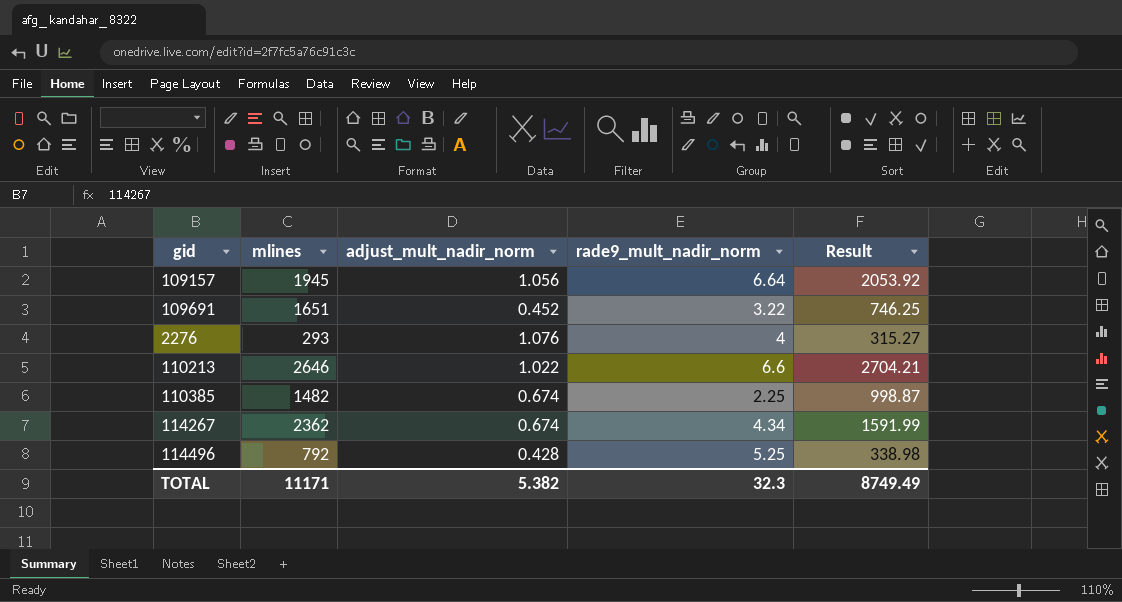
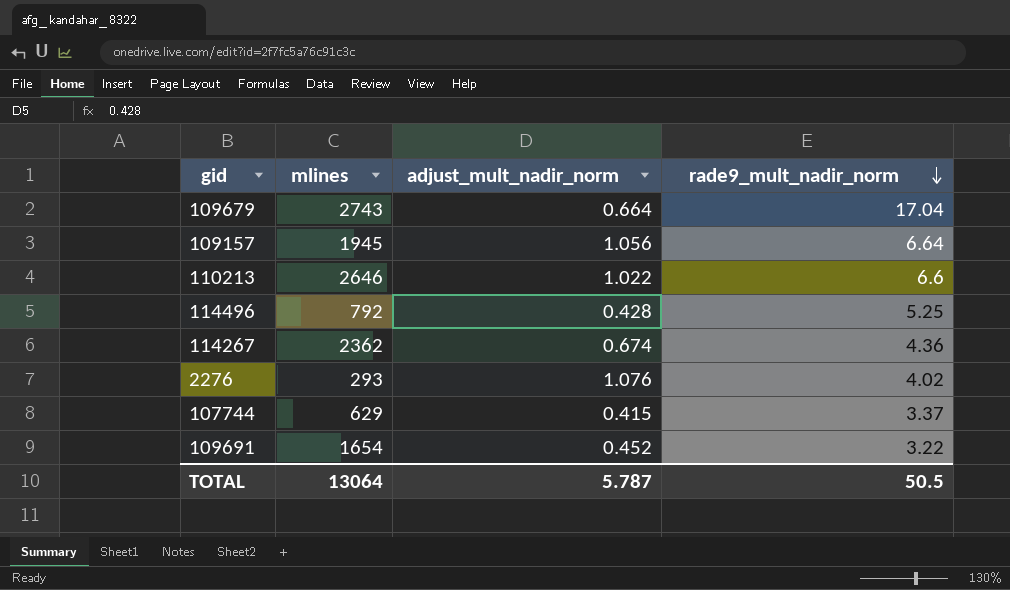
row order: none -> rade9_mult_nadir_norm descending
column Result | formula: [mlines] * [adjust_mult_nadir_norm] -> none
row 110385: 1482 | 0.674 | 2.25 | 998.87 -> none
row 109679: none -> 2743 | 0.664 | 17.04
114267 | rade9_mult_nadir_norm: 4.34 -> 4.36
2276 | rade9_mult_nadir_norm: 4 -> 4.02
row 107744: none -> 629 | 0.415 | 3.37
109691 | mlines: 1651 -> 1654
TOTAL | mlines: 11171 -> 13064
TOTAL | adjust_mult_nadir_norm: 5.382 -> 5.787
TOTAL | rade9_mult_nadir_norm: 32.3 -> 50.5

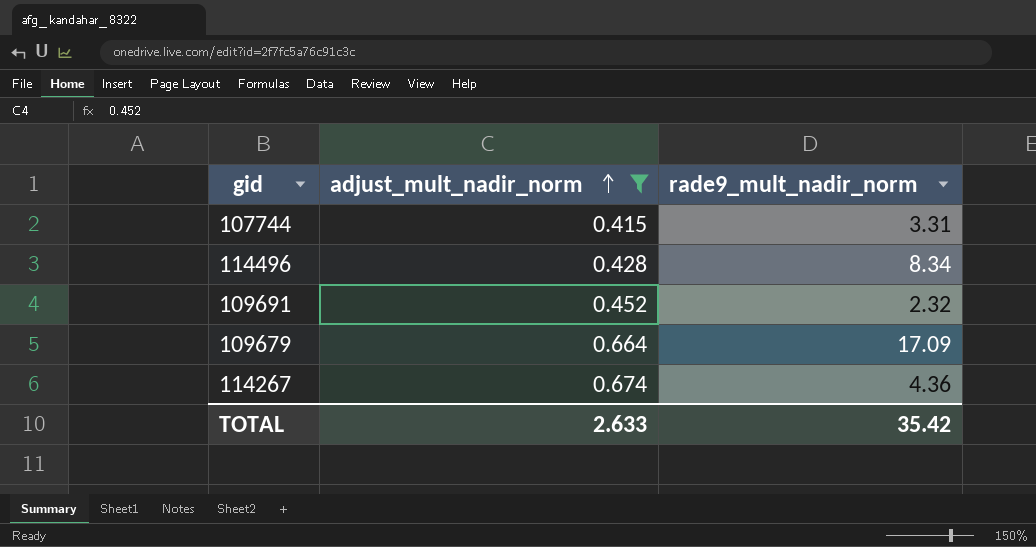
filter: none -> adjust_mult_nadir_norm <= 0.674
row order: rade9_mult_nadir_norm descending -> adjust_mult_nadir_norm ascending
column mlines | position: 2 -> none
107744 | rade9_mult_nadir_norm: 3.37 -> 3.31
114496 | rade9_mult_nadir_norm: 5.25 -> 8.34
109691 | rade9_mult_nadir_norm: 3.22 -> 2.32
109679 | rade9_mult_nadir_norm: 17.04 -> 17.09
TOTAL | adjust_mult_nadir_norm: 5.787 -> 2.633
TOTAL | rade9_mult_nadir_norm: 50.5 -> 35.42

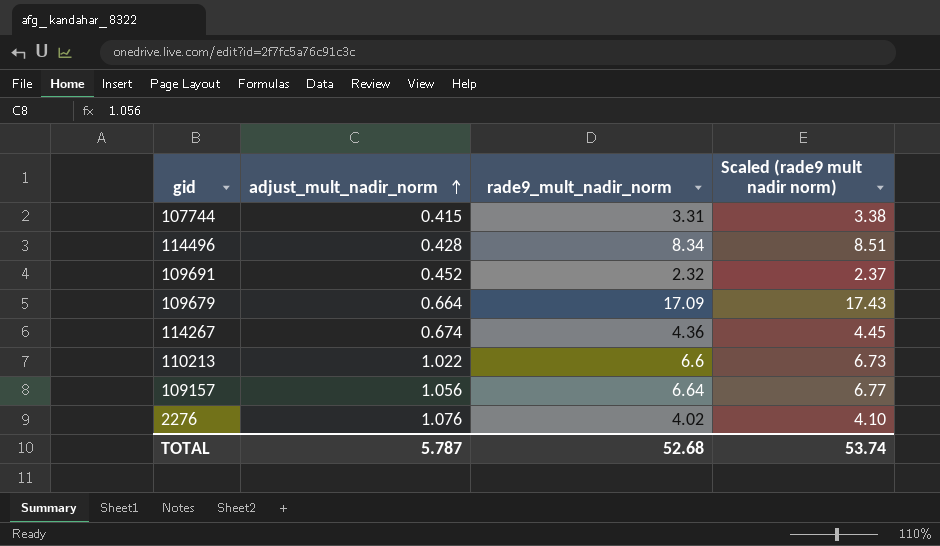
filter: adjust_mult_nadir_norm <= 0.674 -> none
column Scaled (rade9 mult nadir norm) | formula: none -> [rade9_mult_nadir_norm] * 1.02
TOTAL | adjust_mult_nadir_norm: 2.633 -> 5.787
TOTAL | rade9_mult_nadir_norm: 35.42 -> 52.68

